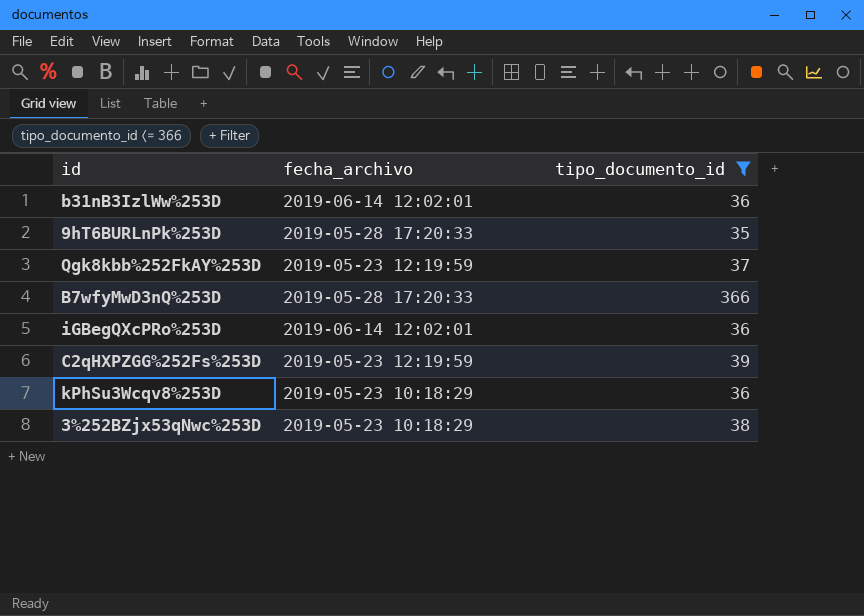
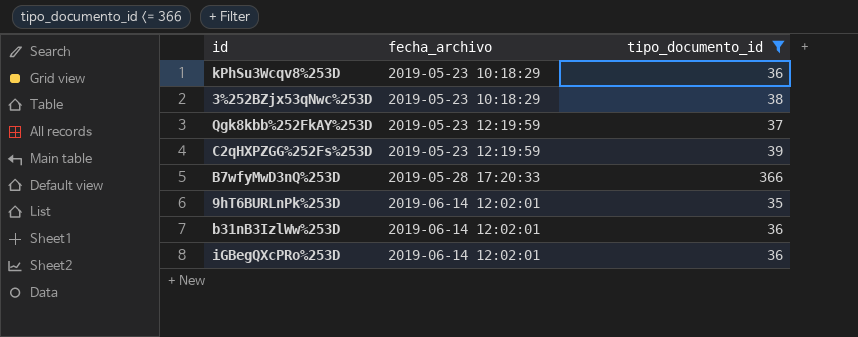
row order: none -> fecha_archivo ascending
9hT6BURLnPk%253D | fecha_archivo: 2019-05-28 17:20:33 -> 2019-06-14 12:02:01

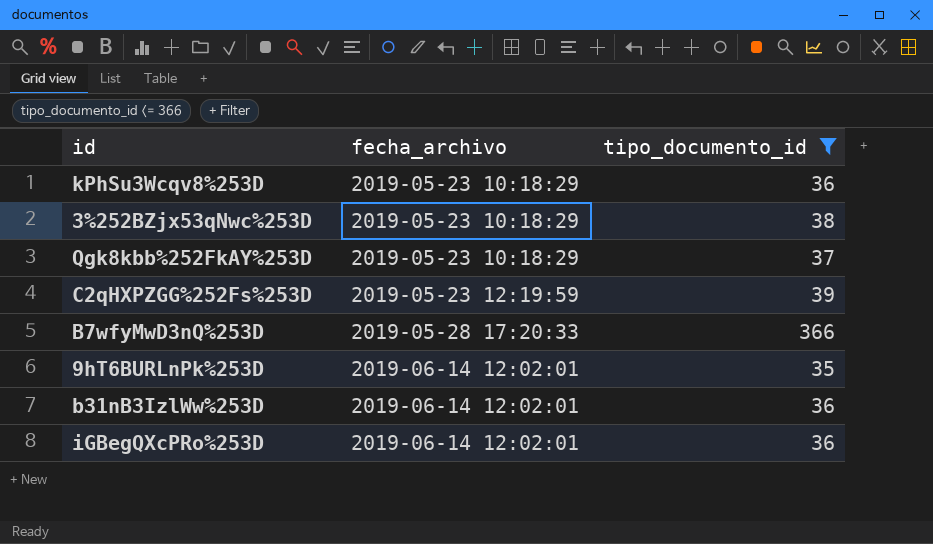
Qgk8kbb%252FkAY%253D | fecha_archivo: 2019-05-23 12:19:59 -> 2019-05-23 10:18:29

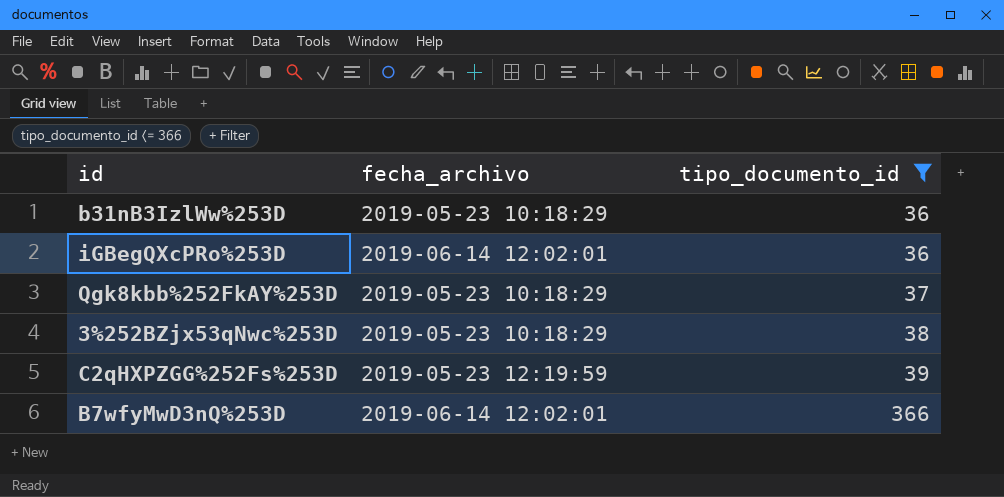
row order: fecha_archivo ascending -> tipo_documento_id ascending
row kPhSu3Wcqv8%253D: 2019-05-23 10:18:29 | 36 -> none
row 9hT6BURLnPk%253D: 2019-06-14 12:02:01 | 35 -> none
b31nB3IzlWw%253D | fecha_archivo: 2019-06-14 12:02:01 -> 2019-05-23 10:18:29
B7wfyMwD3nQ%253D | fecha_archivo: 2019-05-28 17:20:33 -> 2019-06-14 12:02:01

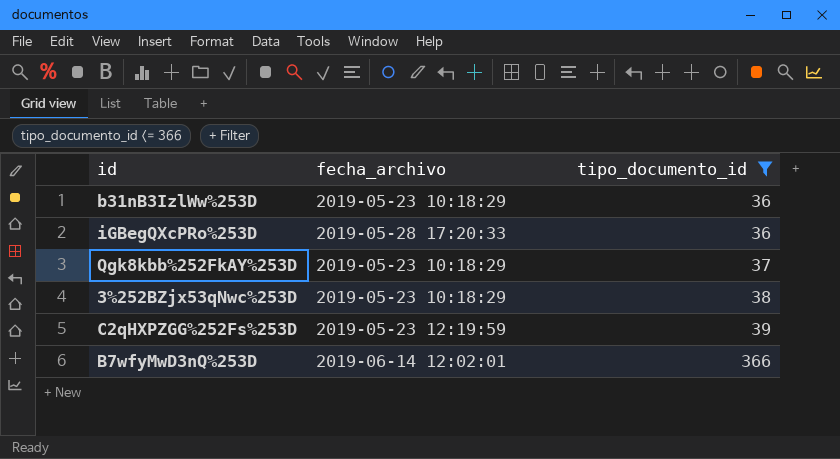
iGBegQXcPRo%253D | fecha_archivo: 2019-06-14 12:02:01 -> 2019-05-28 17:20:33

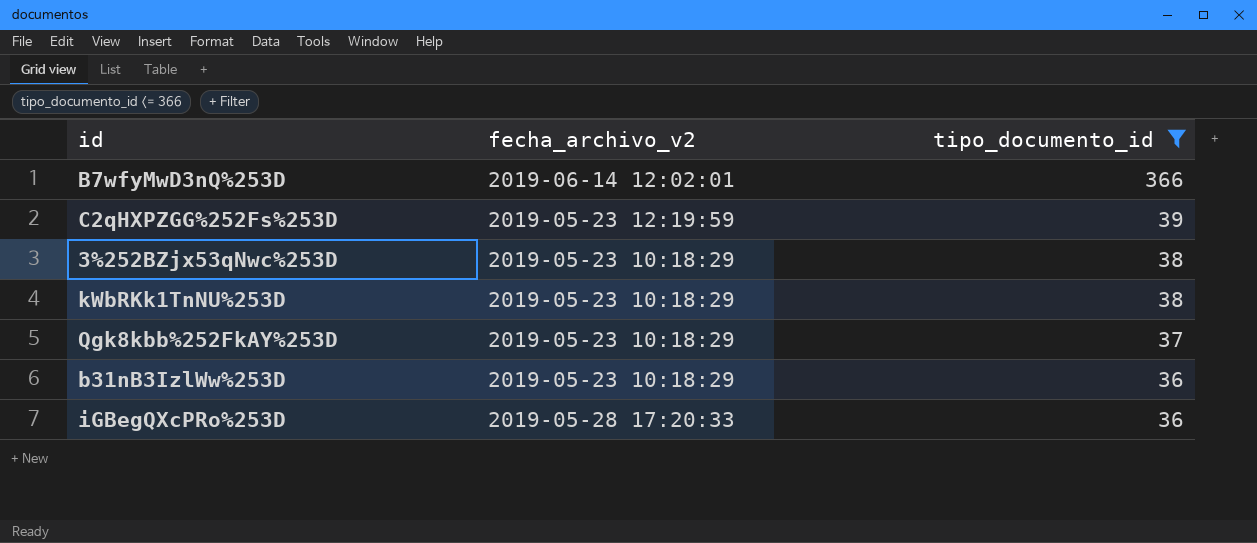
row order: tipo_documento_id ascending -> tipo_documento_id descending
column name: fecha_archivo -> fecha_archivo_v2
row kWbRKk1TnNU%253D: none -> 2019-05-23 10:18:29 | 38

